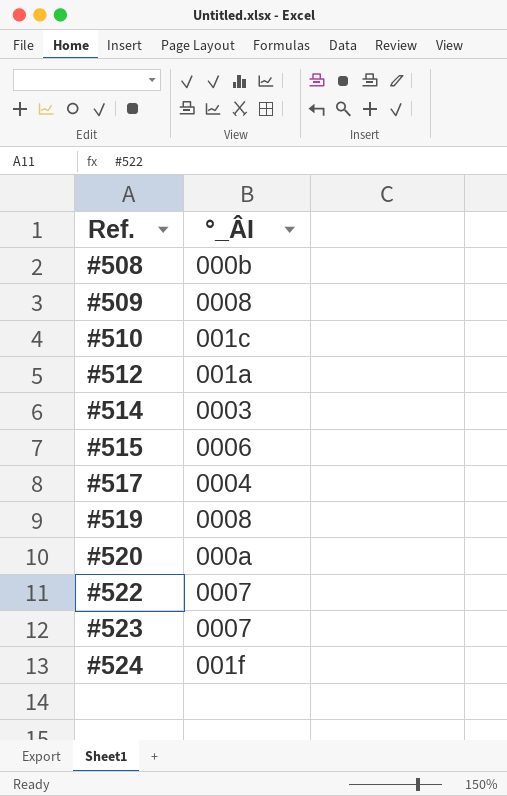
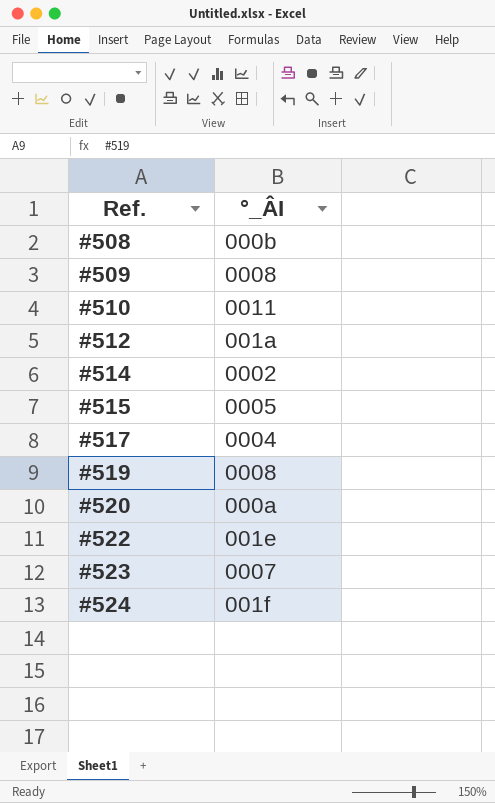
#510 | °_ÂI: 001c -> 0011
#514 | °_ÂI: 0003 -> 0002
#515 | °_ÂI: 0006 -> 0005
#522 | °_ÂI: 0007 -> 001e

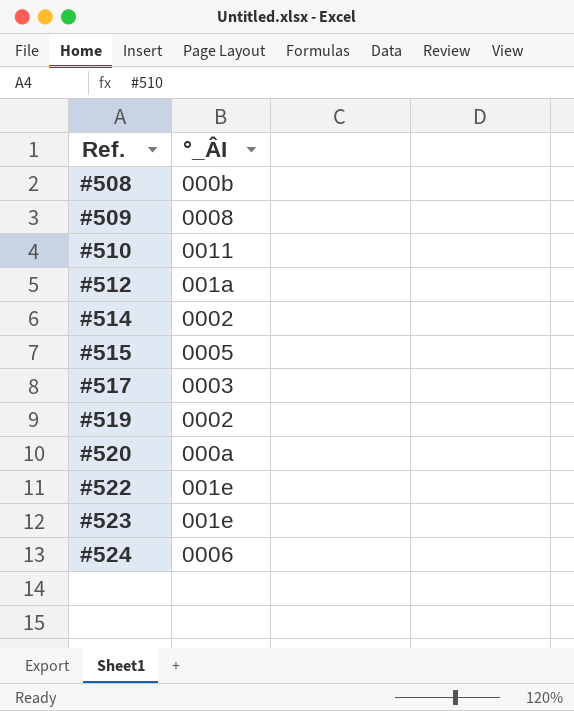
#517 | °_ÂI: 0004 -> 0003
#519 | °_ÂI: 0008 -> 0002
#523 | °_ÂI: 0007 -> 001e
#524 | °_ÂI: 001f -> 0006

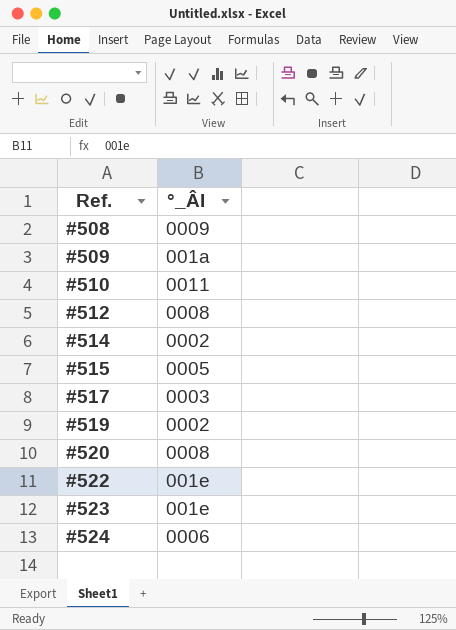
#508 | °_ÂI: 000b -> 0009
#509 | °_ÂI: 0008 -> 001a
#512 | °_ÂI: 001a -> 0008
#520 | °_ÂI: 000a -> 0008

